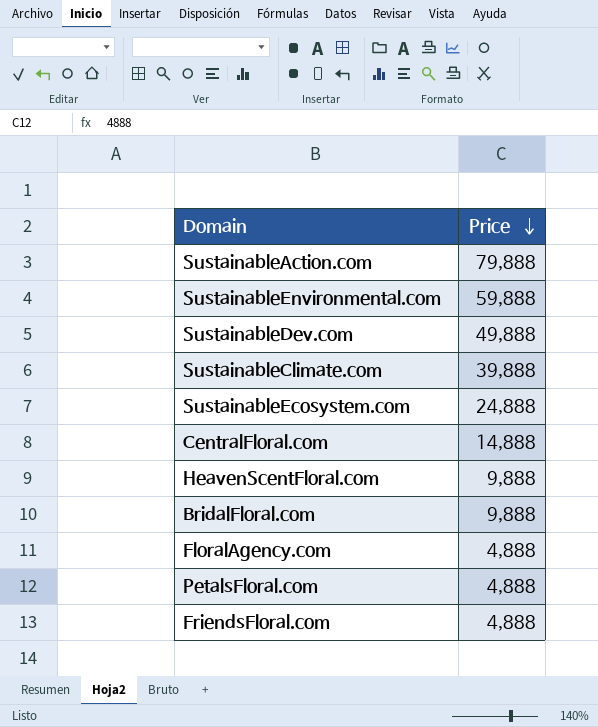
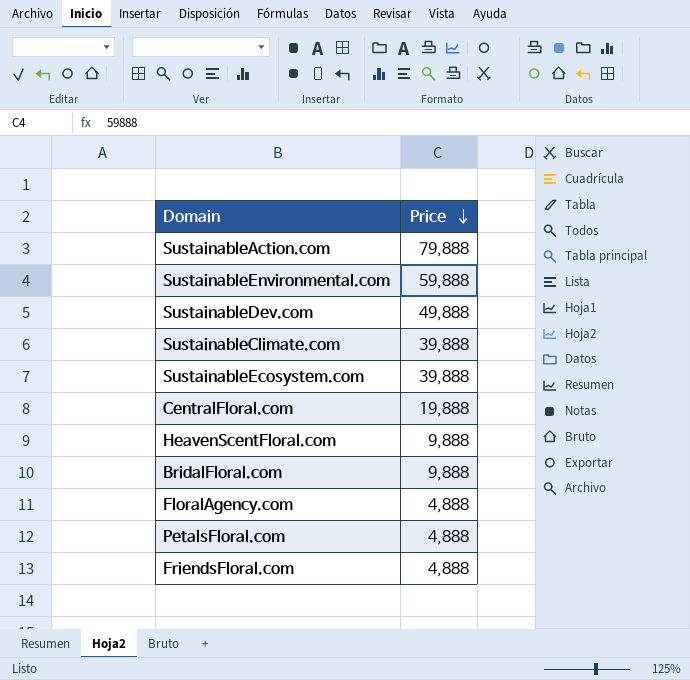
SustainableEcosystem.com | Price: 24,888 -> 39,888
CentralFloral.com | Price: 14,888 -> 19,888

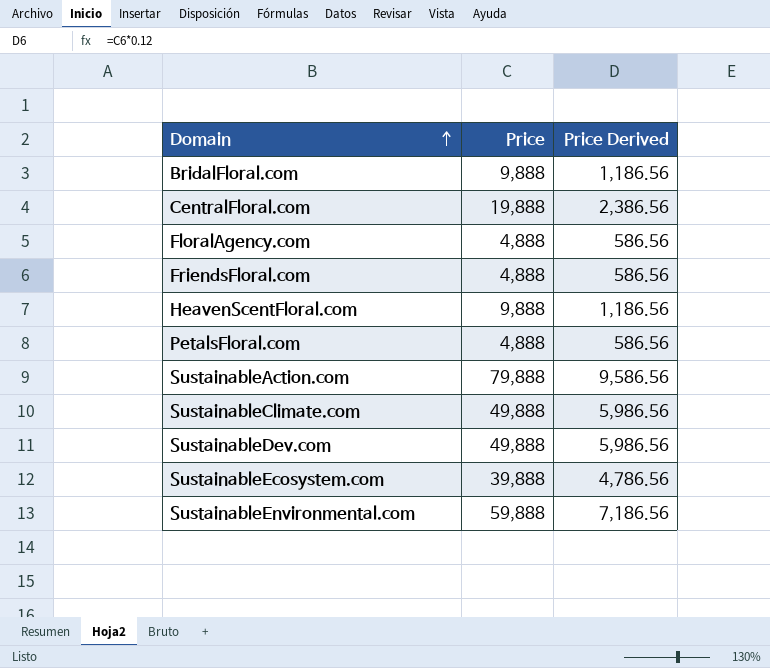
row order: Price descending -> Domain ascending
column Price Derived | formula: none -> [Price] * 0.12
SustainableClimate.com | Price: 39,888 -> 49,888

